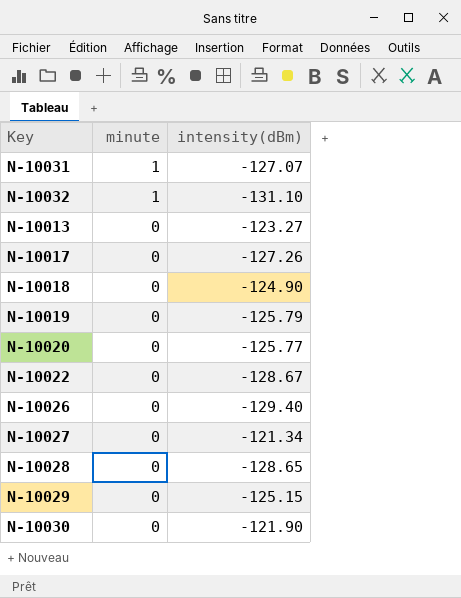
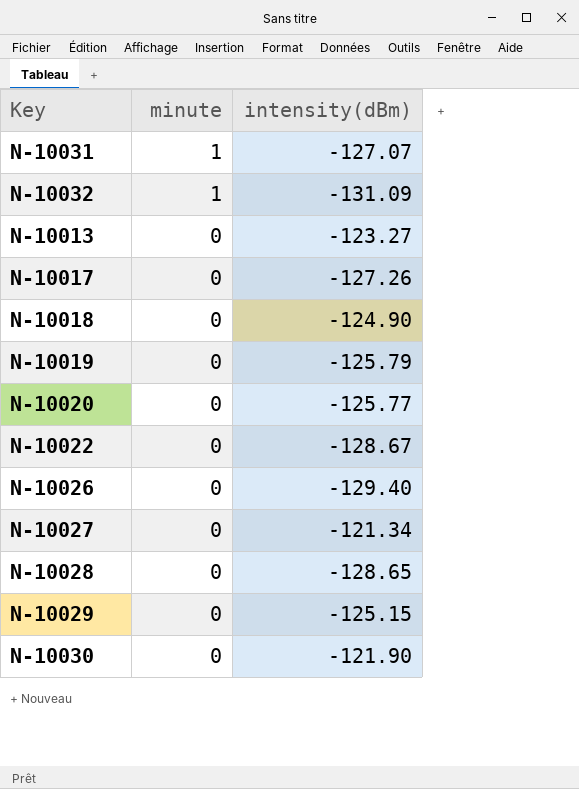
N-10032 | intensity(dBm): -131.10 -> -131.09

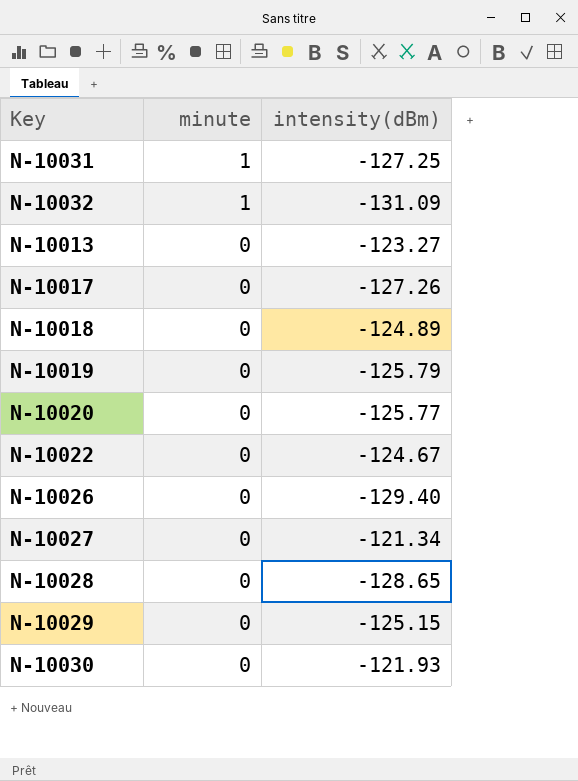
N-10031 | intensity(dBm): -127.07 -> -127.25
N-10018 | intensity(dBm): -124.90 -> -124.89
N-10022 | intensity(dBm): -128.67 -> -124.67
N-10030 | intensity(dBm): -121.90 -> -121.93

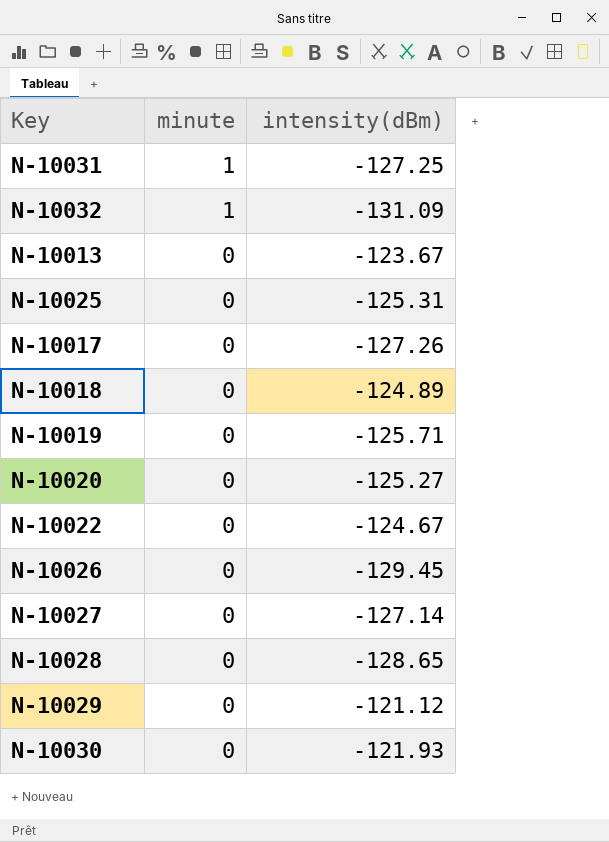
N-10013 | intensity(dBm): -123.27 -> -123.67
row N-10025: none -> 0 | -125.31
N-10019 | intensity(dBm): -125.79 -> -125.71
N-10020 | intensity(dBm): -125.77 -> -125.27
N-10026 | intensity(dBm): -129.40 -> -129.45
N-10027 | intensity(dBm): -121.34 -> -127.14
N-10029 | intensity(dBm): -125.15 -> -121.12

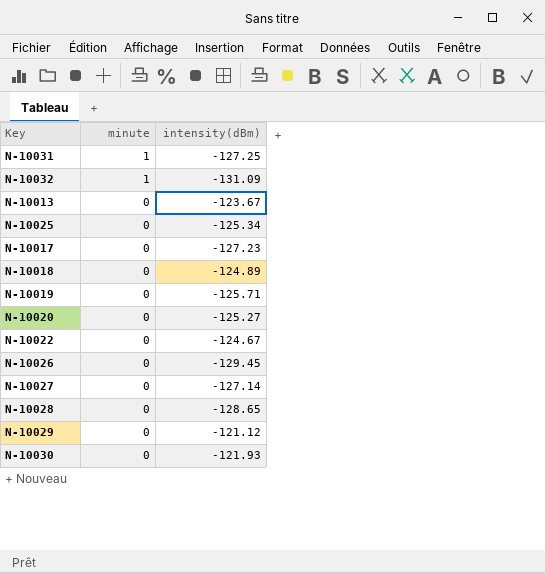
N-10025 | intensity(dBm): -125.31 -> -125.34
N-10017 | intensity(dBm): -127.26 -> -127.23

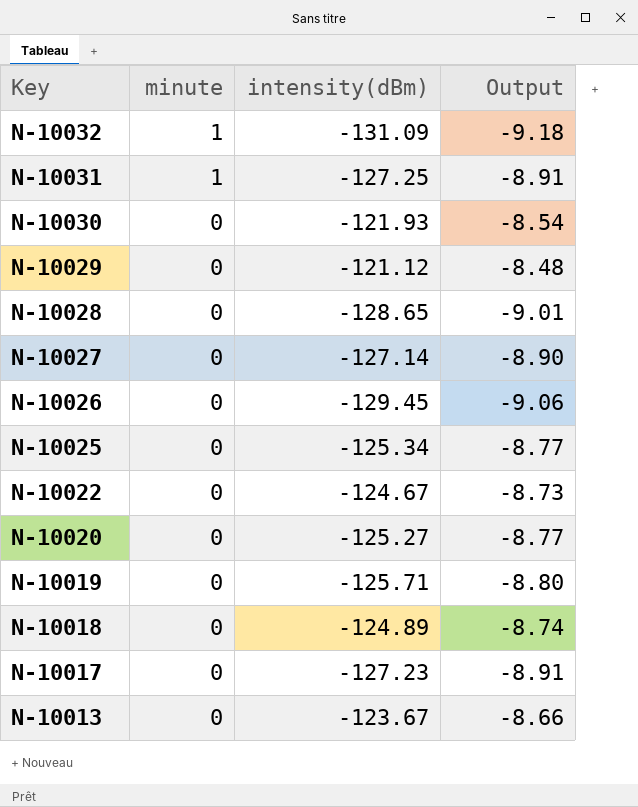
row order: minute descending -> Key descending
column Output | formula: none -> [intensity(dBm)] * 0.07

